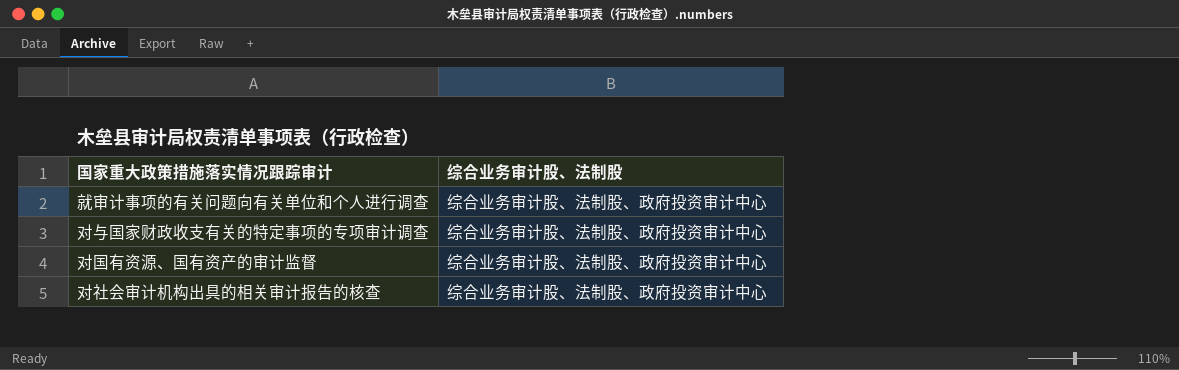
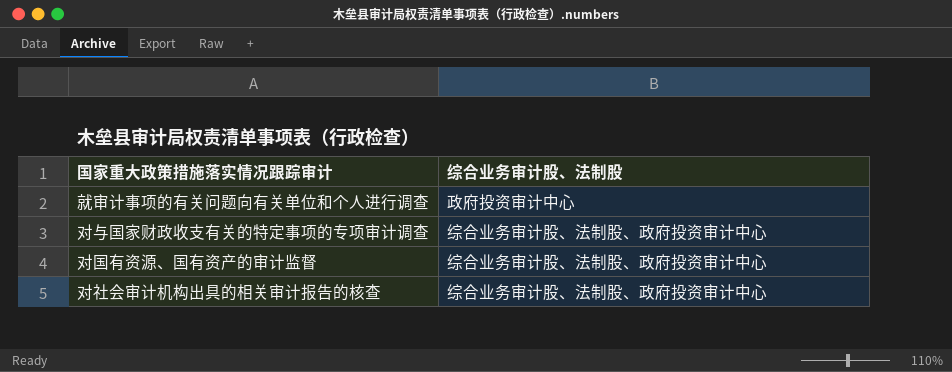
就审计事项的有关问题向有关单位和个人进行调查 | 综合业务审计股、法制股: 综合业务审计股、法制股、政府投资审计中心 -> 政府投资审计中心

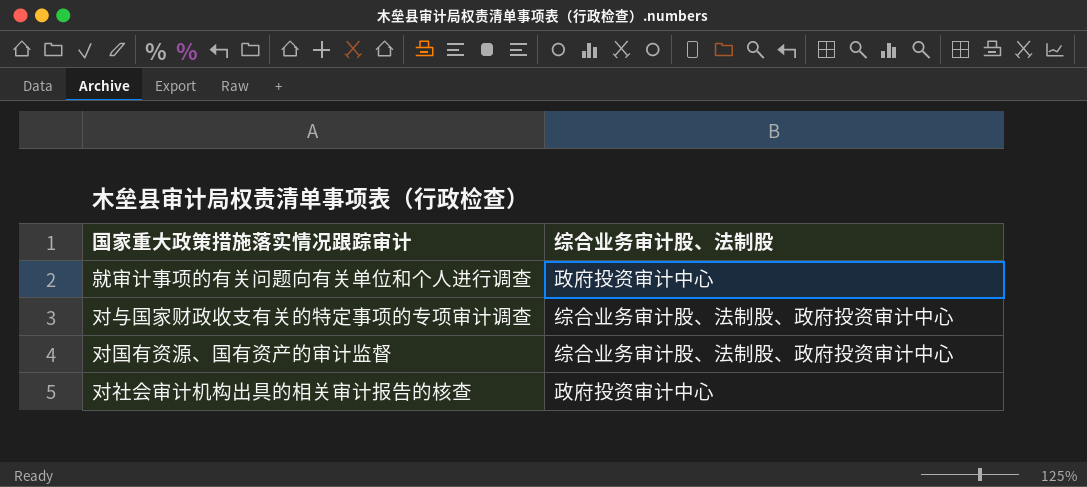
对社会审计机构出具的相关审计报告的核查 | 综合业务审计股、法制股: 综合业务审计股、法制股、政府投资审计中心 -> 政府投资审计中心

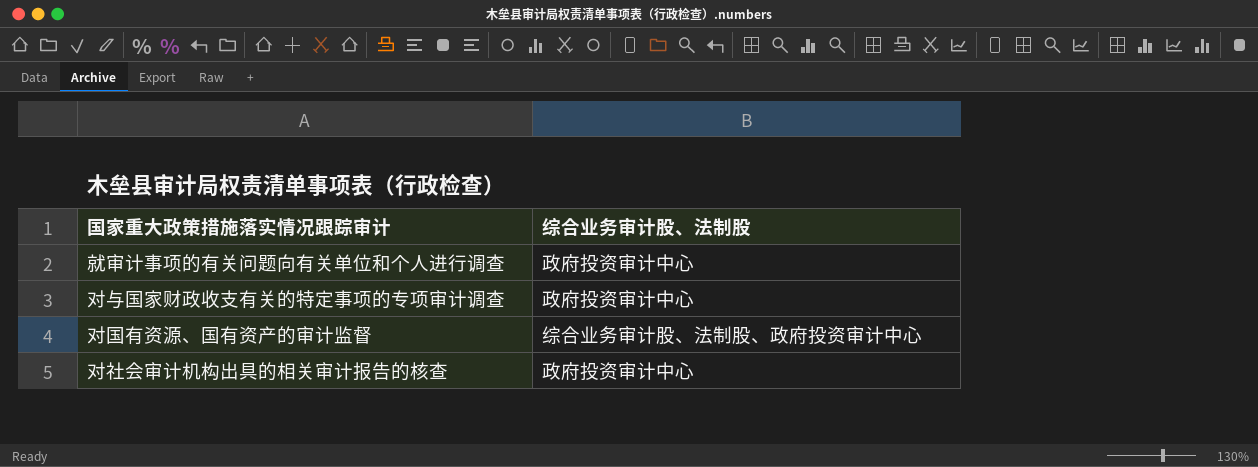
对与国家财政收支有关的特定事项的专项审计调查 | 综合业务审计股、法制股: 综合业务审计股、法制股、政府投资审计中心 -> 政府投资审计中心

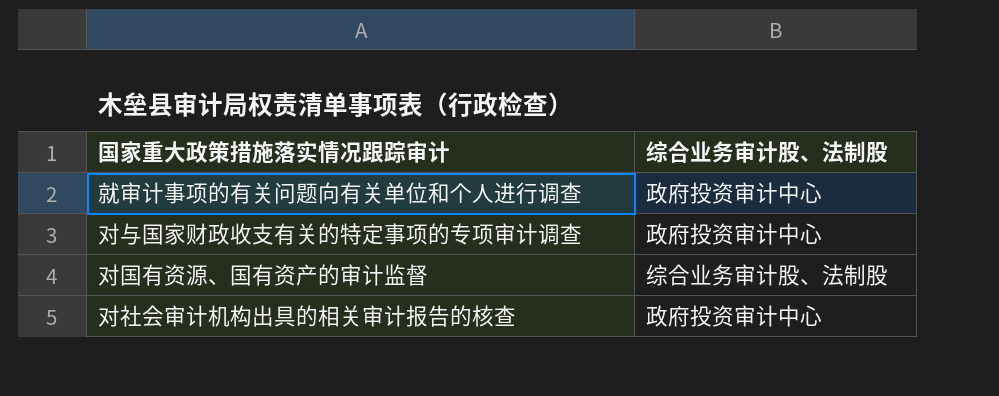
对国有资源、国有资产的审计监督 | 综合业务审计股、法制股: 综合业务审计股、法制股、政府投资审计中心 -> 综合业务审计股、法制股

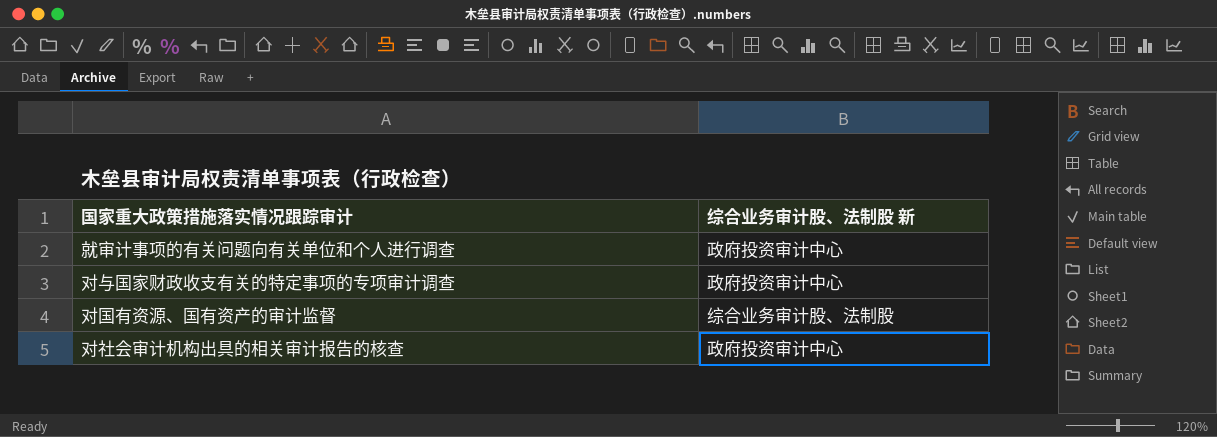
column name: 综合业务审计股、法制股 -> 综合业务审计股、法制股 新

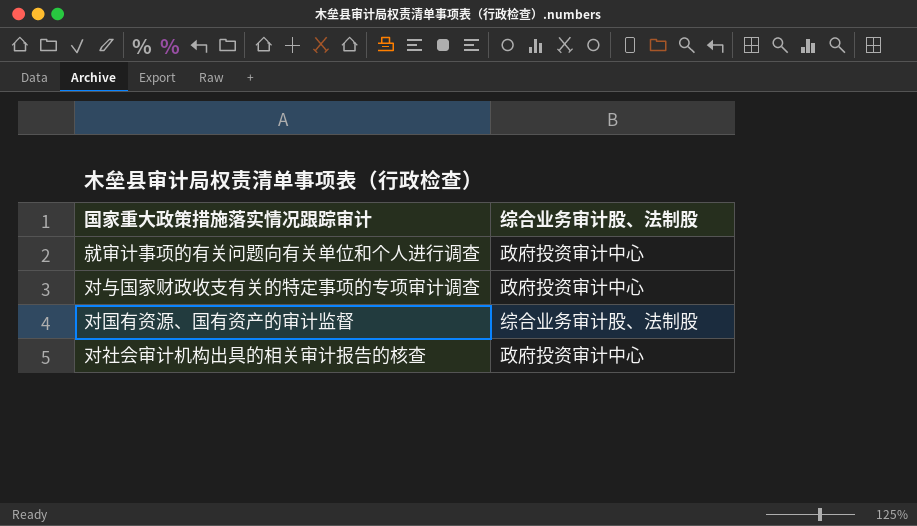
column name: 综合业务审计股、法制股 新 -> 综合业务审计股、法制股

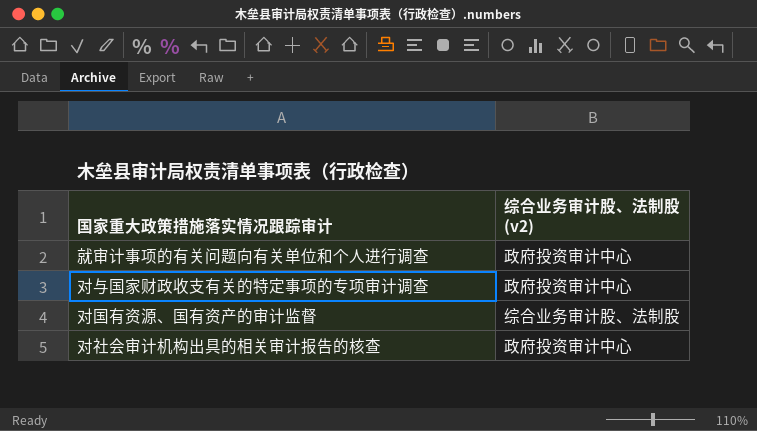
column name: 综合业务审计股、法制股 -> 综合业务审计股、法制股 (v2)

